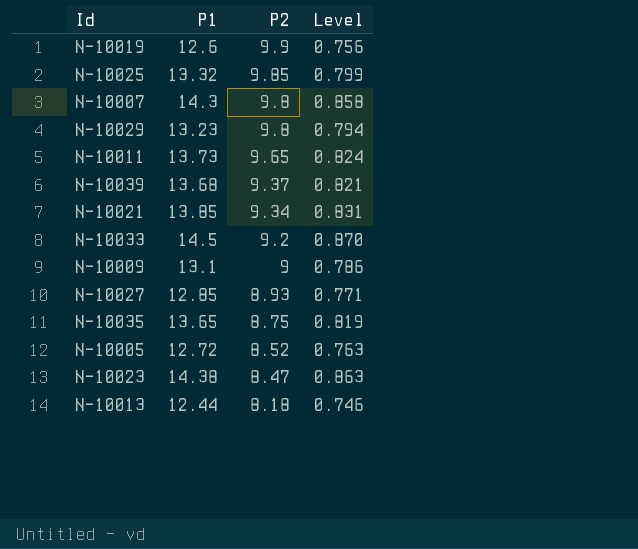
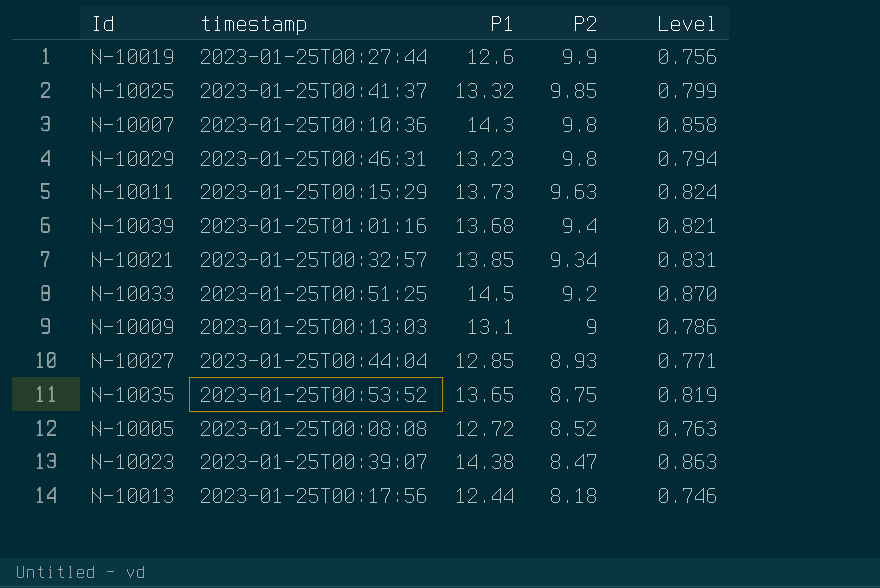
column timestamp | position: none -> 2
N-10011 | P2: 9.65 -> 9.63
N-10039 | P2: 9.37 -> 9.4

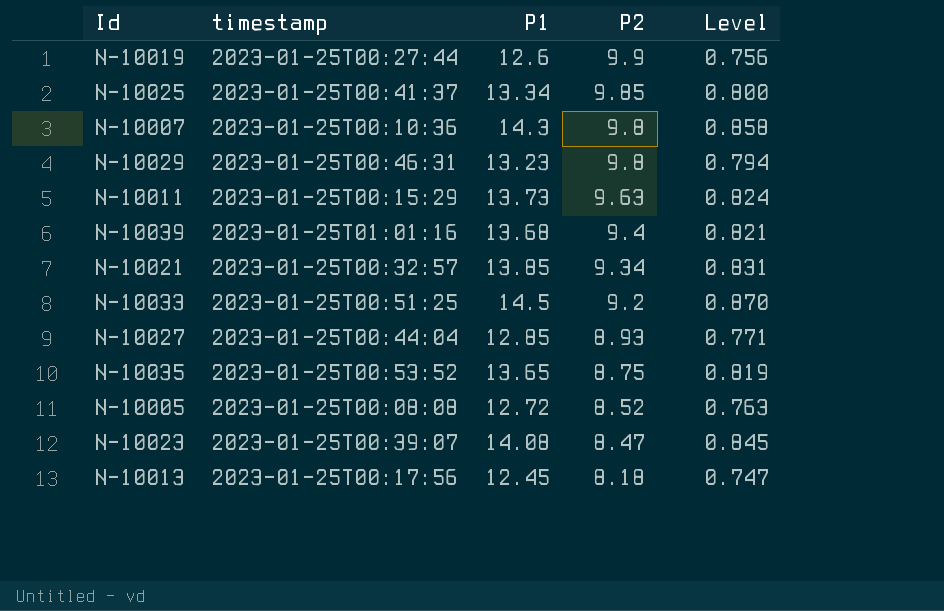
row N-10009: 2023-01-25T00:13:03 | 13.1 | 9 | 0.786 -> none
N-10025 | P1: 13.32 -> 13.34
N-10025 | Level: 0.799 -> 0.800
N-10023 | P1: 14.38 -> 14.08
N-10023 | Level: 0.863 -> 0.845
N-10013 | P1: 12.44 -> 12.45
N-10013 | Level: 0.746 -> 0.747

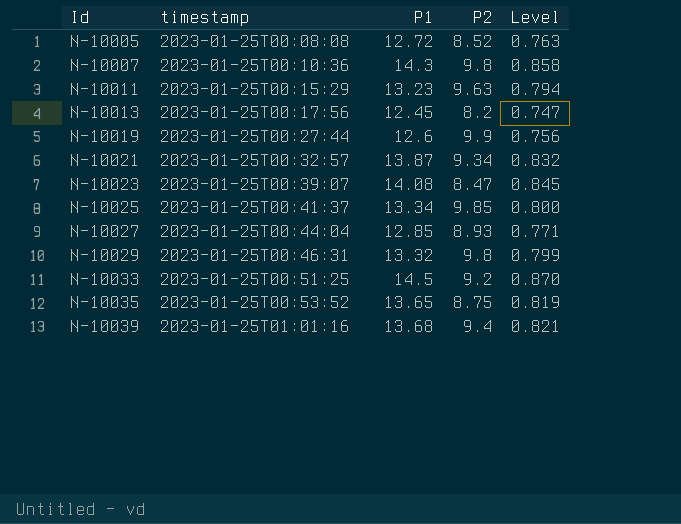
row order: P2 descending -> Id ascending
N-10011 | P1: 13.73 -> 13.23
N-10011 | Level: 0.824 -> 0.794
N-10013 | P2: 8.18 -> 8.2
N-10021 | P1: 13.85 -> 13.87
N-10021 | Level: 0.831 -> 0.832
N-10029 | P1: 13.23 -> 13.32
N-10029 | Level: 0.794 -> 0.799

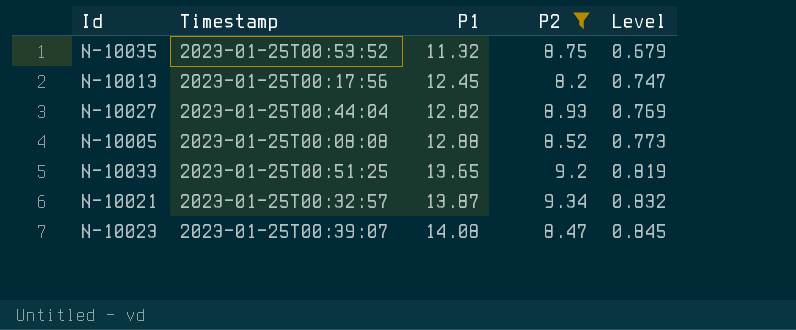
filter: none -> P2 <= 9.34
row order: Id ascending -> P1 ascending
column name: timestamp -> Timestamp
N-10035 | P1: 13.65 -> 11.32
N-10035 | Level: 0.819 -> 0.679
N-10027 | P1: 12.85 -> 12.82
N-10027 | Level: 0.771 -> 0.769
N-10005 | P1: 12.72 -> 12.88
N-10005 | Level: 0.763 -> 0.773
N-10033 | P1: 14.5 -> 13.65
N-10033 | Level: 0.870 -> 0.819

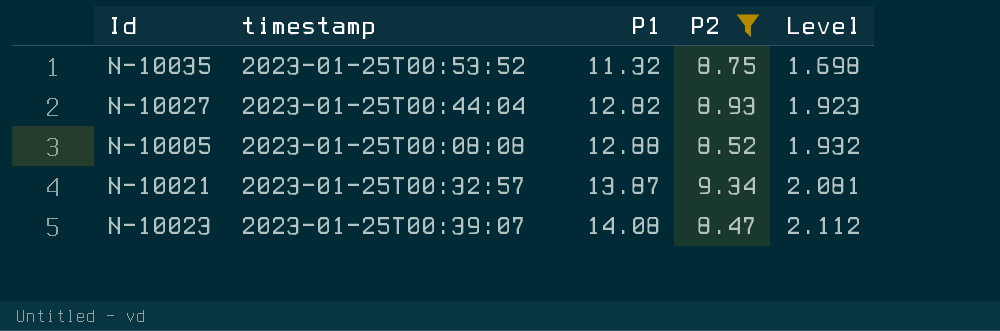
column name: Timestamp -> timestamp
column Level | formula: [P1] * 0.06 -> [P1] * 0.15
row N-10013: 2023-01-25T00:17:56 | 12.45 | 8.2 | 0.747 -> none
row N-10033: 2023-01-25T00:51:25 | 13.65 | 9.2 | 0.819 -> none

